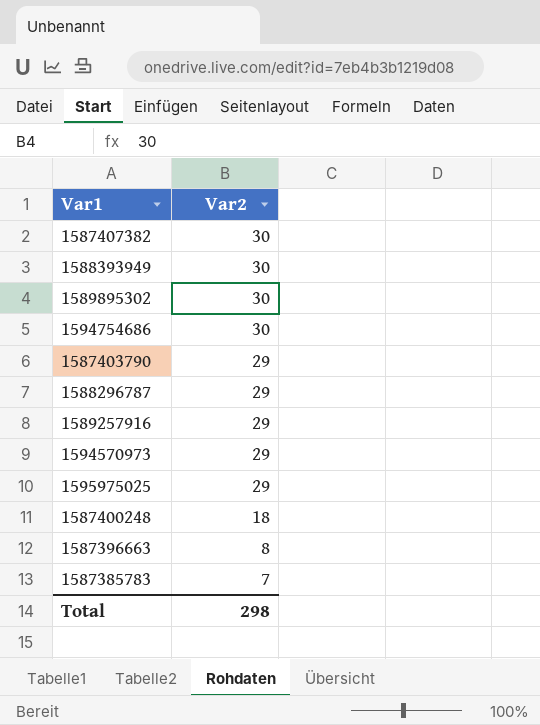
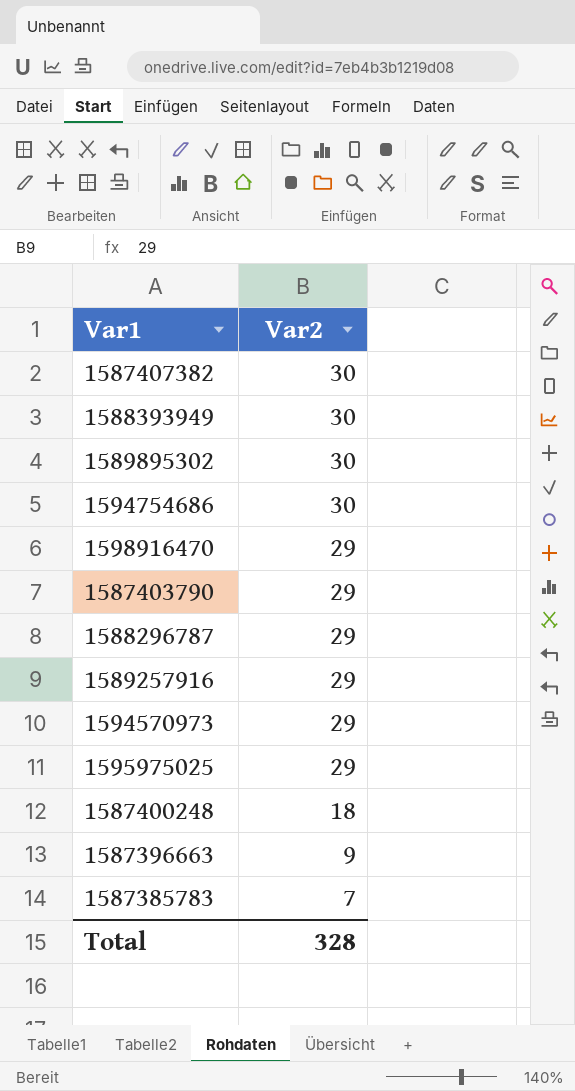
row 1598916470: none -> 29
1587396663 | Var2: 8 -> 9
Total | Var2: 298 -> 328

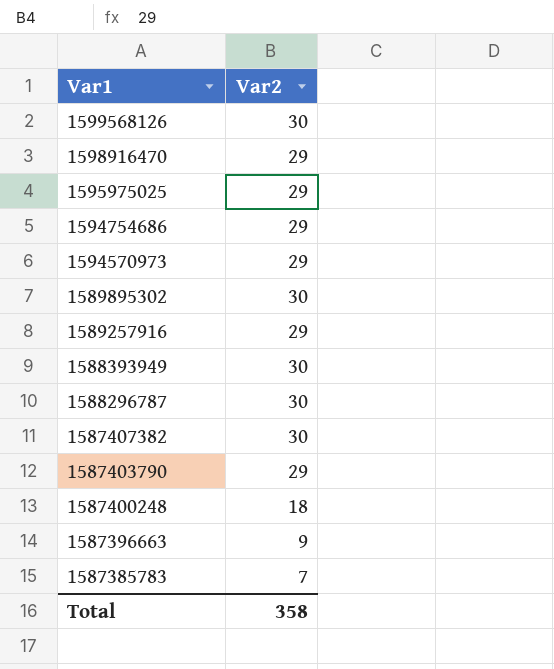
row order: Var2 descending -> Var1 descending
row 1599568126: none -> 30
1594754686 | Var2: 30 -> 29
1588296787 | Var2: 29 -> 30
Total | Var2: 328 -> 358

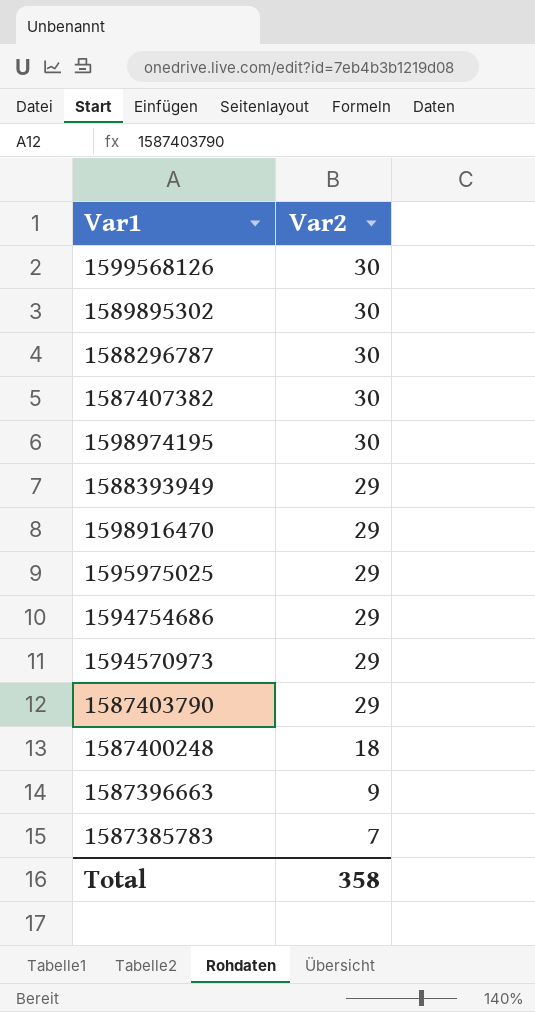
row order: Var1 descending -> Var2 descending
row 1589257916: 29 -> none
row 1598974195: none -> 30
1588393949 | Var2: 30 -> 29

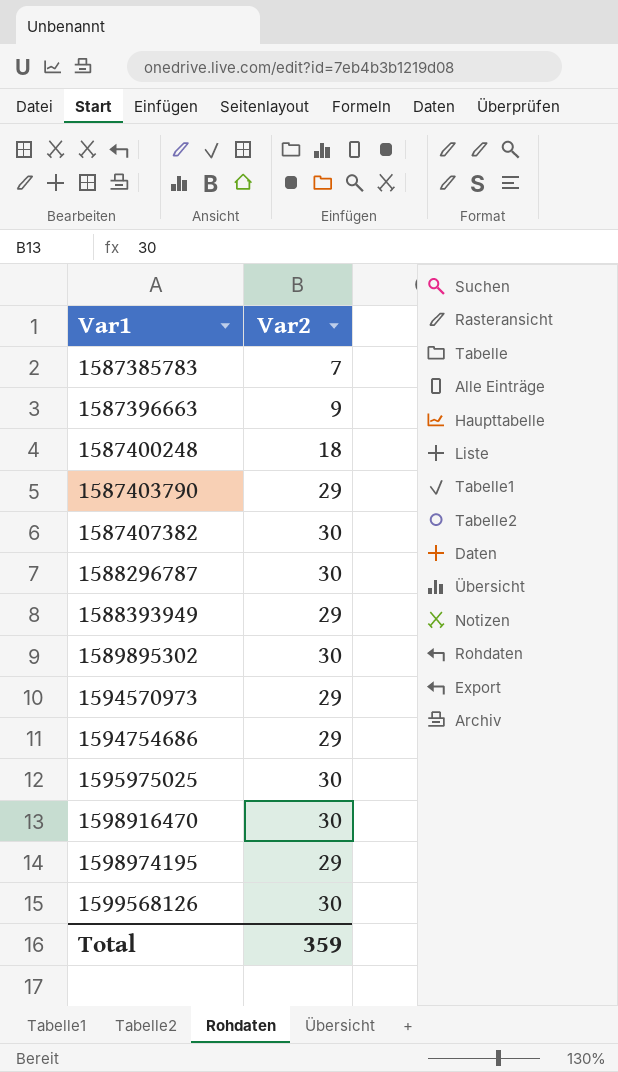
row order: Var2 descending -> Var1 ascending
1595975025 | Var2: 29 -> 30
1598916470 | Var2: 29 -> 30
1598974195 | Var2: 30 -> 29
Total | Var2: 358 -> 359

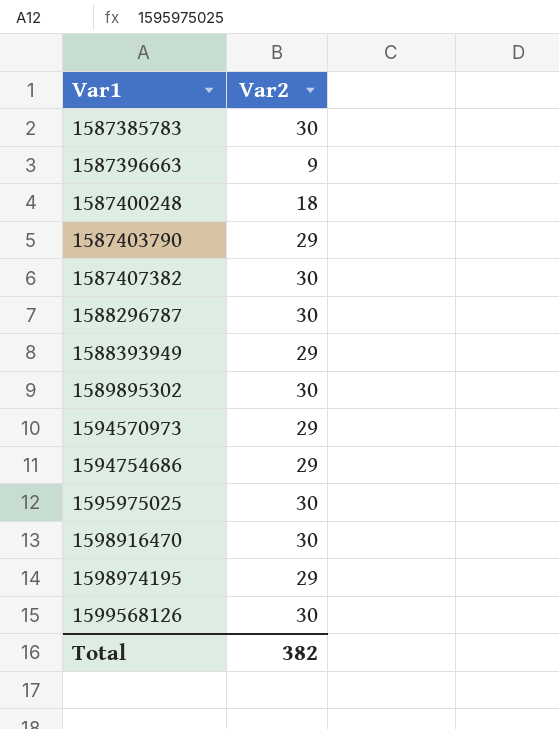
1587385783 | Var2: 7 -> 30
Total | Var2: 359 -> 382

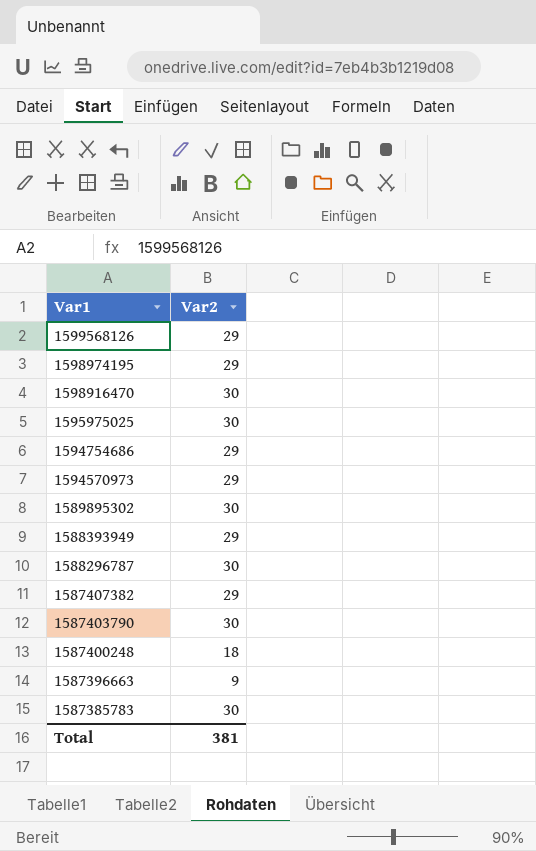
row order: Var1 ascending -> Var1 descending
1599568126 | Var2: 30 -> 29
1587407382 | Var2: 30 -> 29
1587403790 | Var2: 29 -> 30
Total | Var2: 382 -> 381

